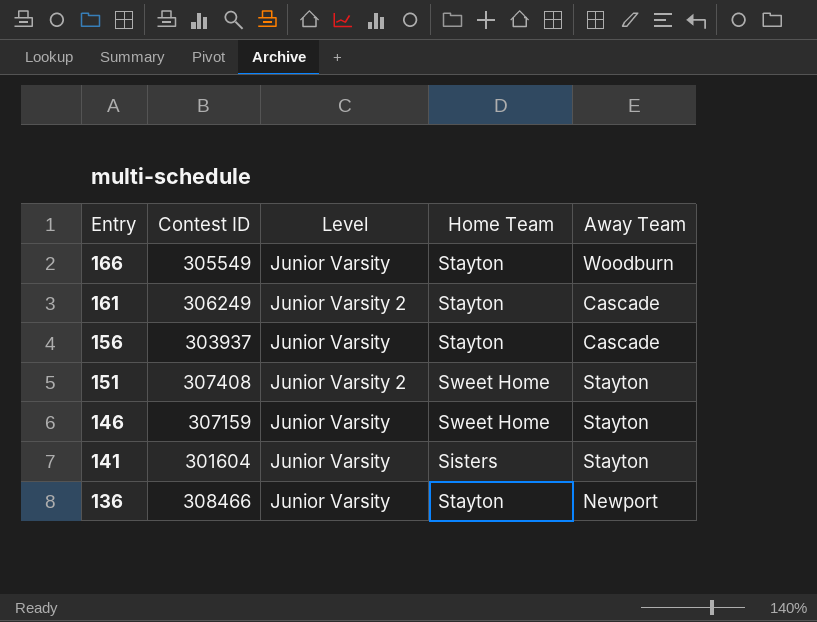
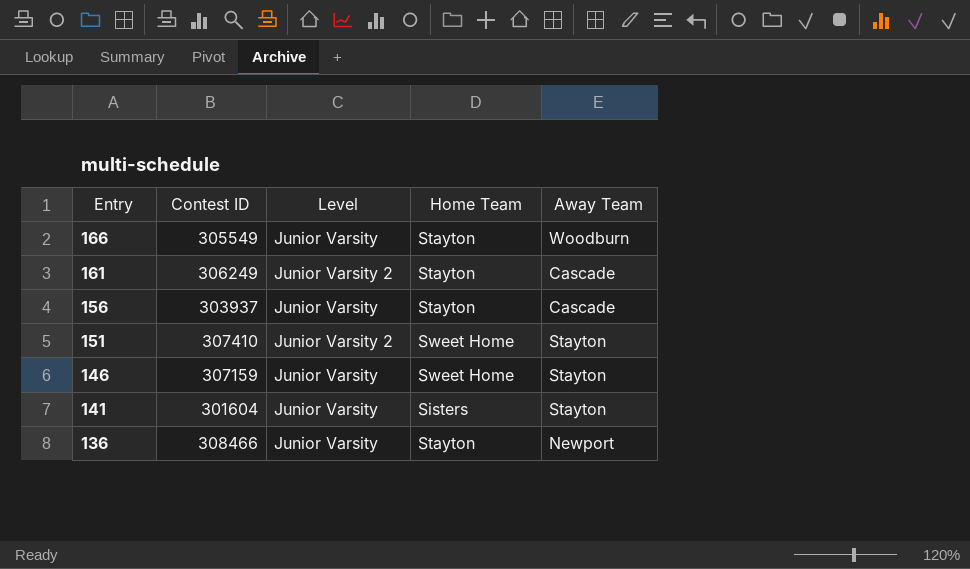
151 | Contest ID: 307408 -> 307410

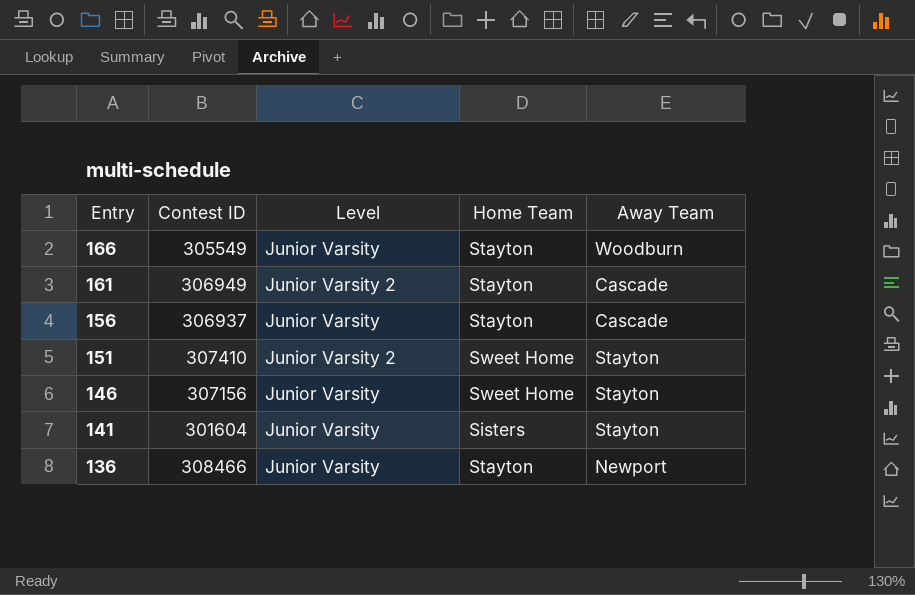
161 | Contest ID: 306249 -> 306949
156 | Contest ID: 303937 -> 306937
146 | Contest ID: 307159 -> 307156

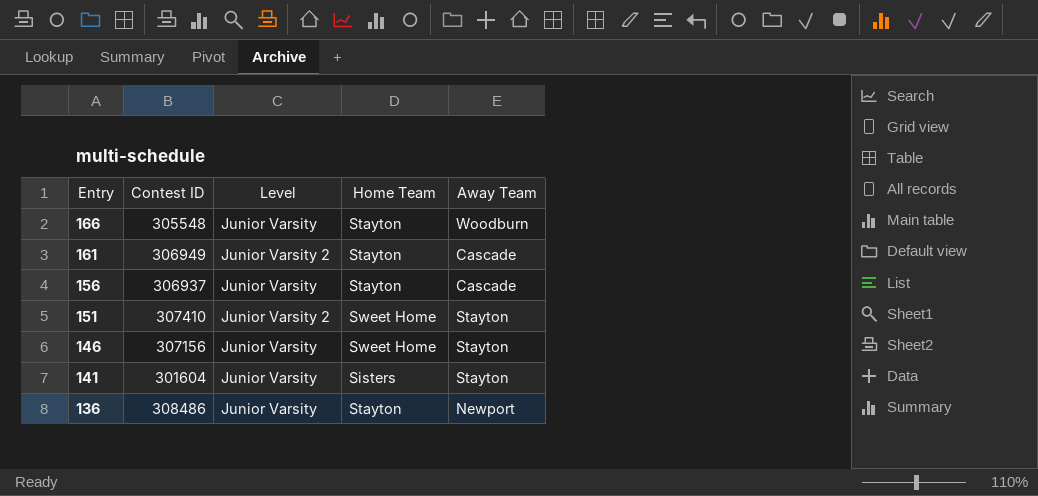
166 | Contest ID: 305549 -> 305548
136 | Contest ID: 308466 -> 308486

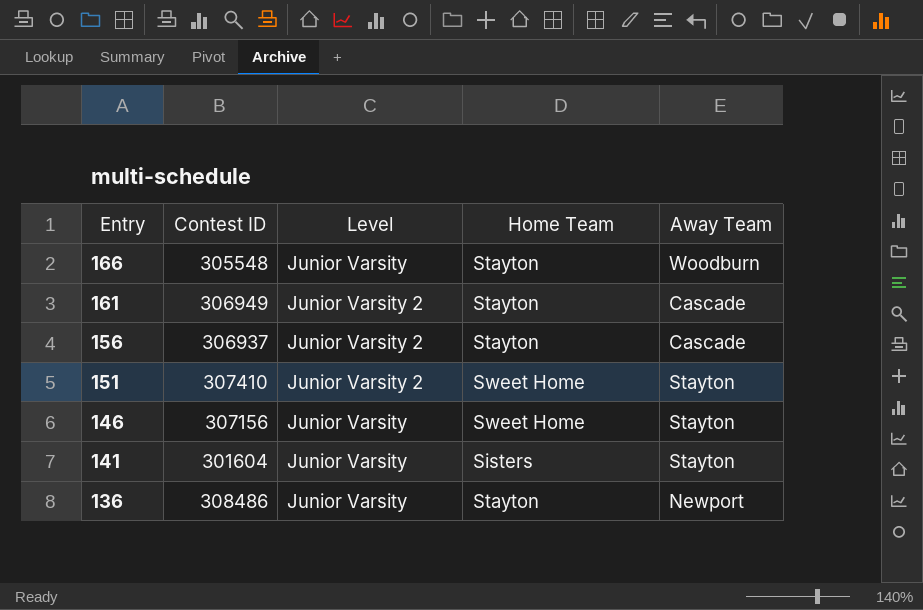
156 | Level: Junior Varsity -> Junior Varsity 2

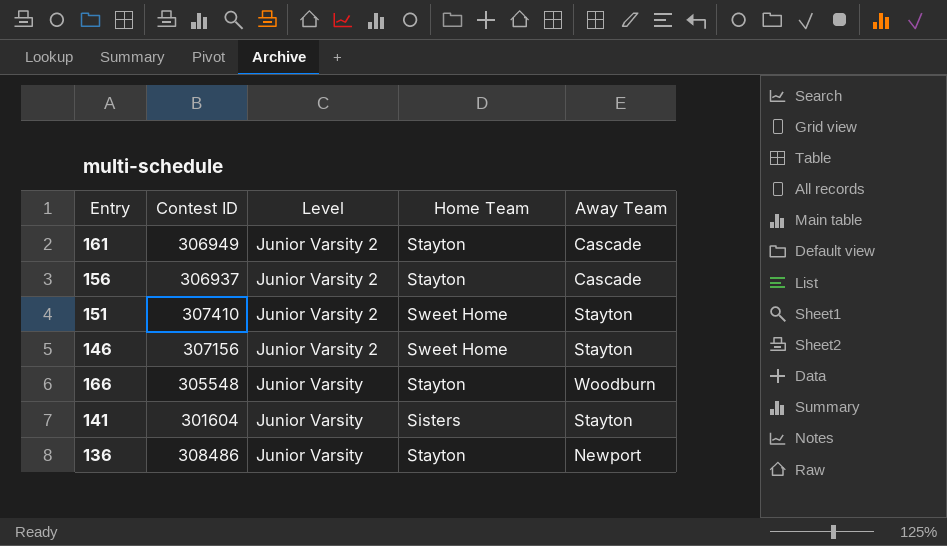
row order: Entry descending -> Level descending
146 | Level: Junior Varsity -> Junior Varsity 2

